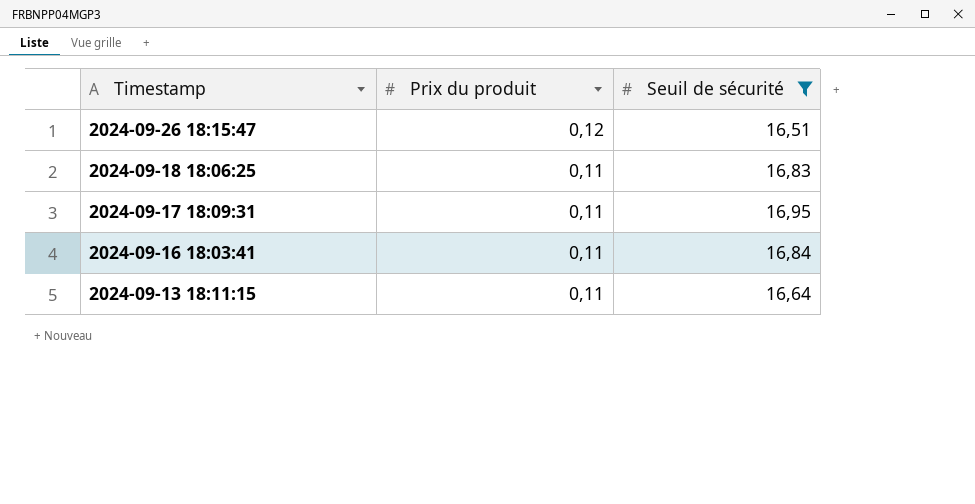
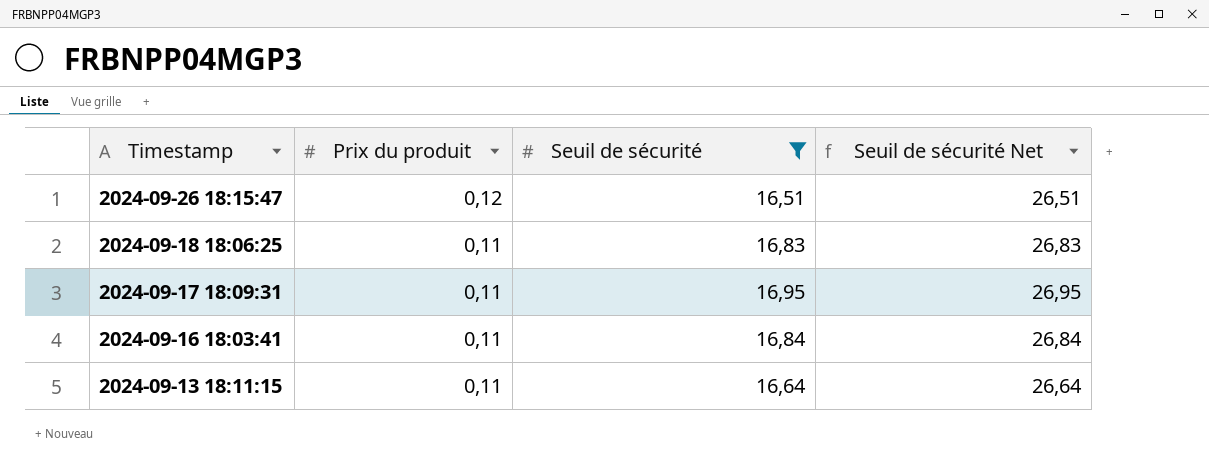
column Seuil de sécurité Net | formula: none -> [Seuil de sécurité] + 10

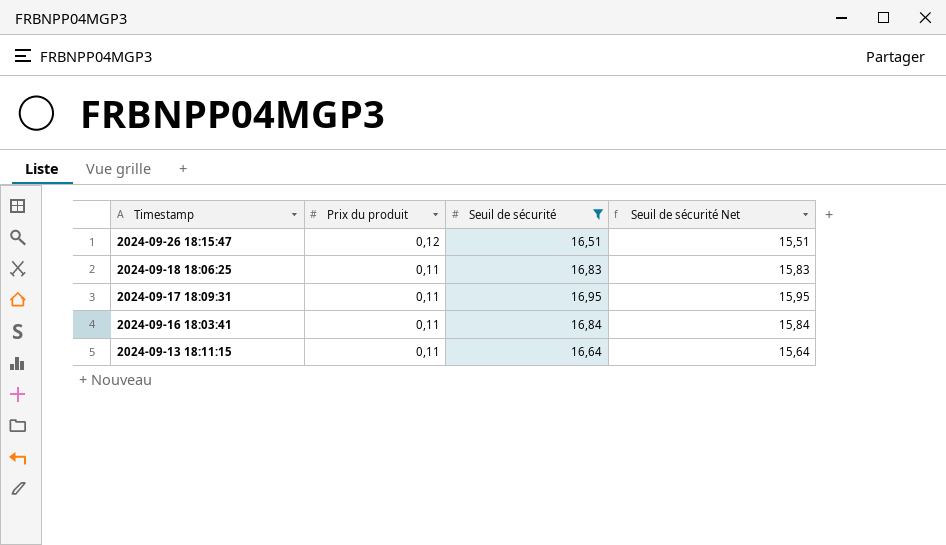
column Seuil de sécurité Net | formula: [Seuil de sécurité] + 10 -> [Seuil de sécurité] - 1

